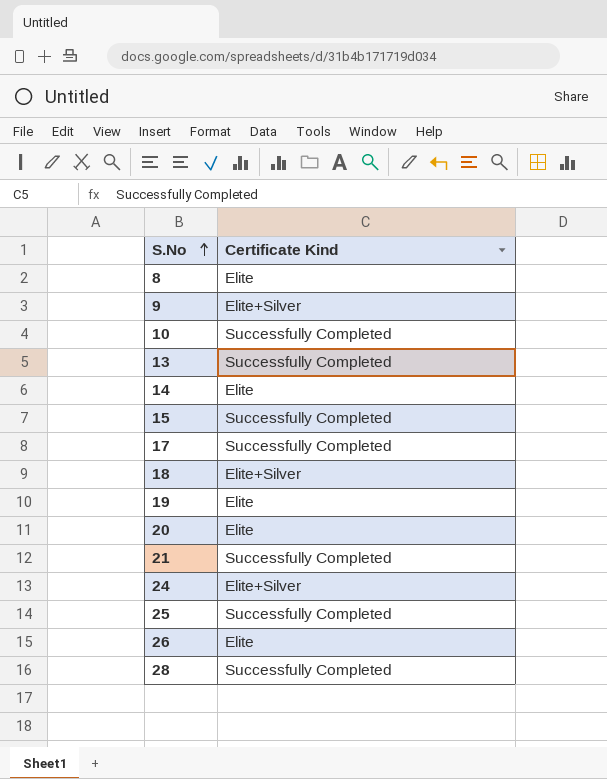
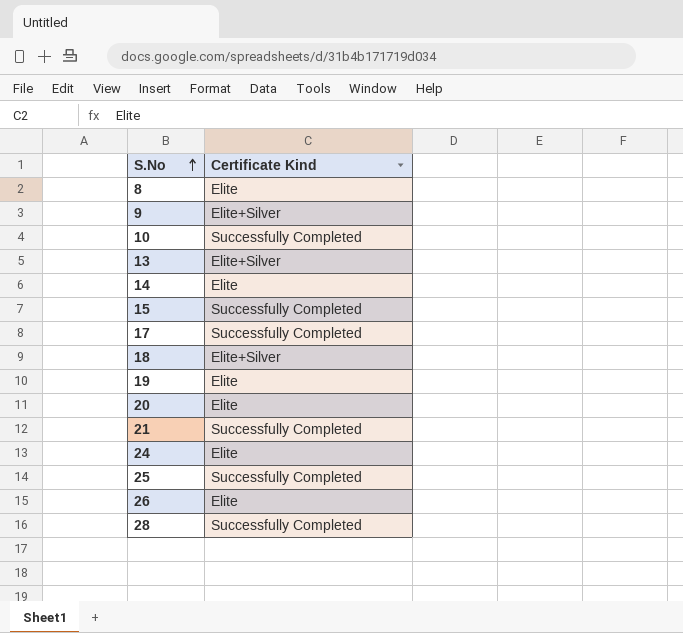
13 | Certificate Kind: Successfully Completed -> Elite+Silver
24 | Certificate Kind: Elite+Silver -> Elite

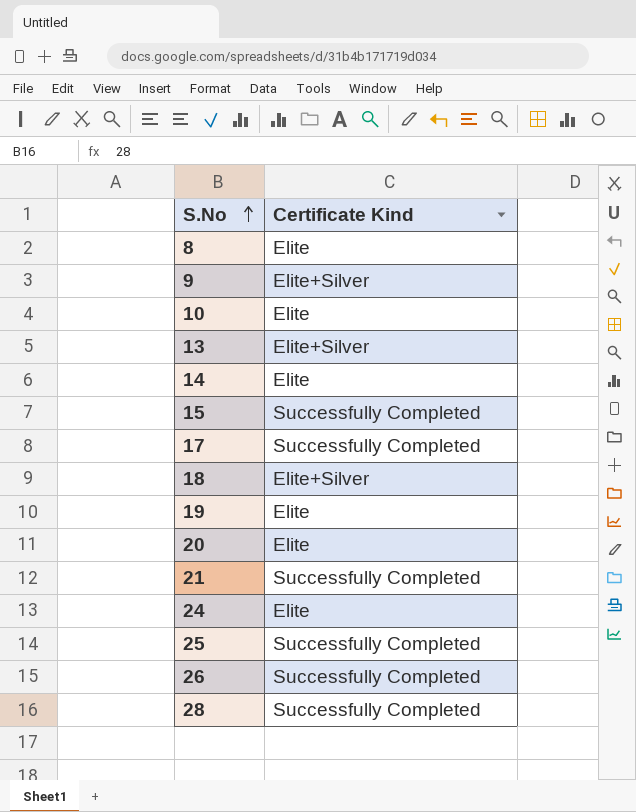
10 | Certificate Kind: Successfully Completed -> Elite
26 | Certificate Kind: Elite -> Successfully Completed

